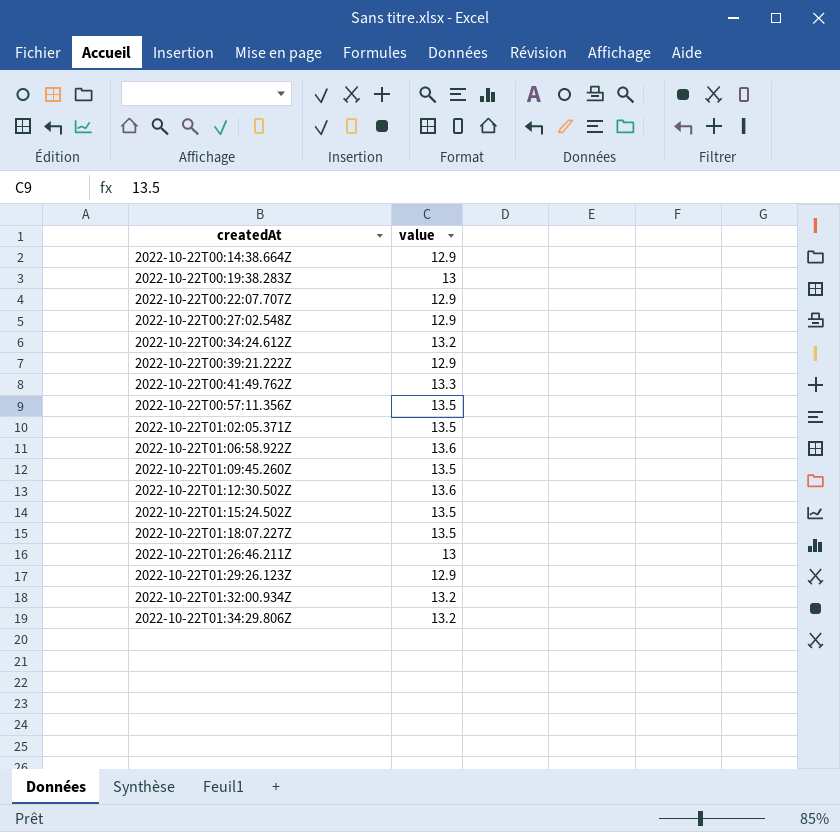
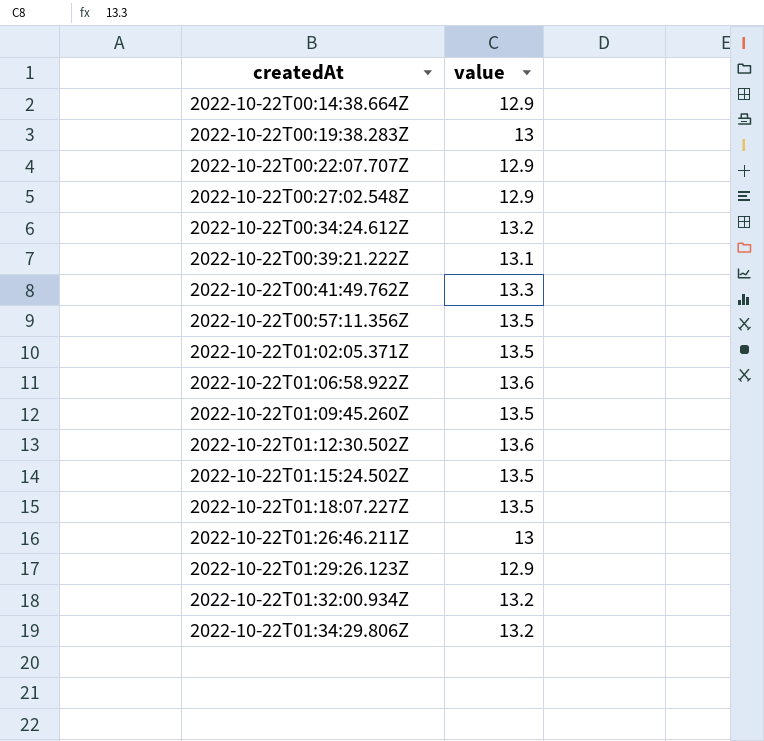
2022-10-22T00:39:21.222Z | value: 12.9 -> 13.1

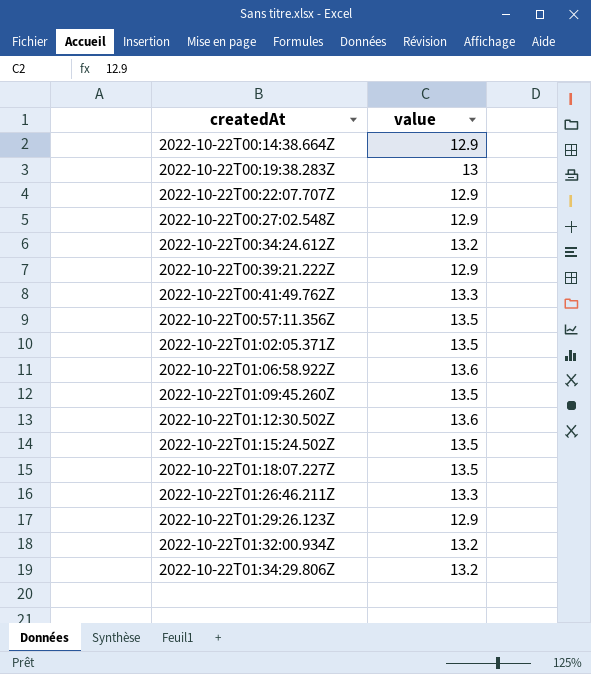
2022-10-22T00:39:21.222Z | value: 13.1 -> 12.9
2022-10-22T01:26:46.211Z | value: 13 -> 13.3

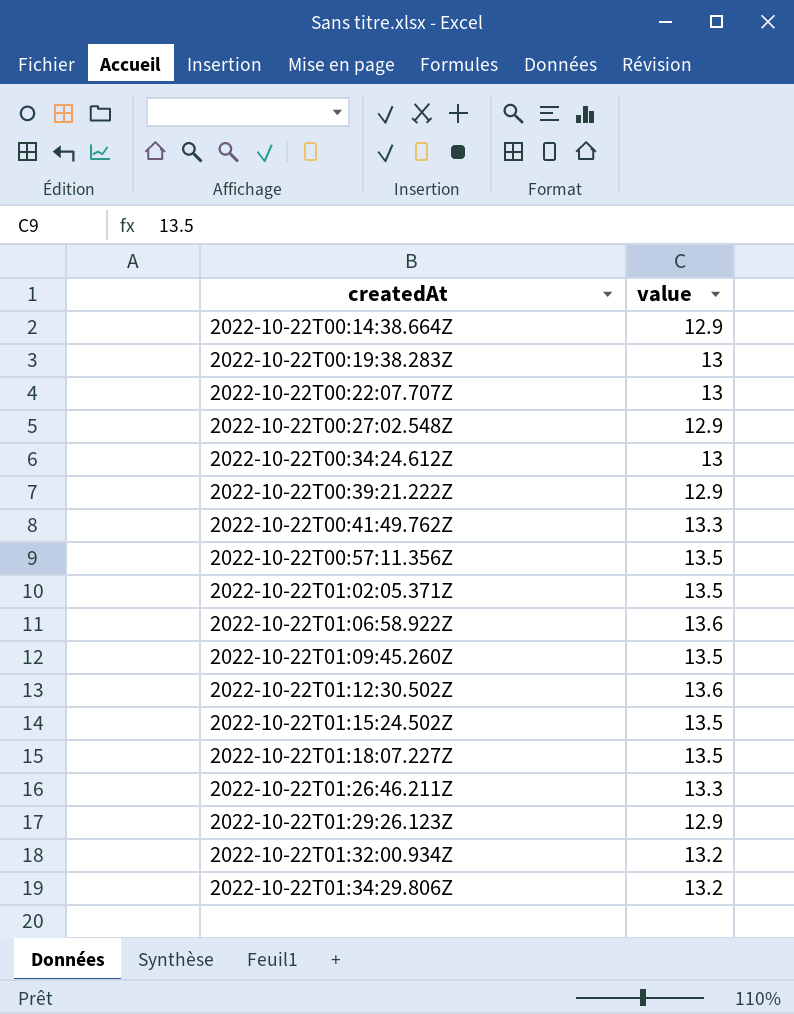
2022-10-22T00:22:07.707Z | value: 12.9 -> 13
2022-10-22T00:34:24.612Z | value: 13.2 -> 13

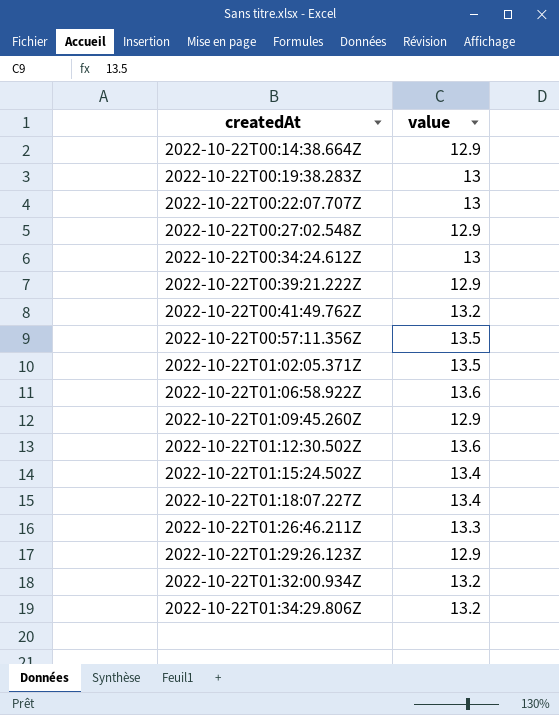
2022-10-22T00:41:49.762Z | value: 13.3 -> 13.2
2022-10-22T01:09:45.260Z | value: 13.5 -> 12.9
2022-10-22T01:15:24.502Z | value: 13.5 -> 13.4
2022-10-22T01:18:07.227Z | value: 13.5 -> 13.4

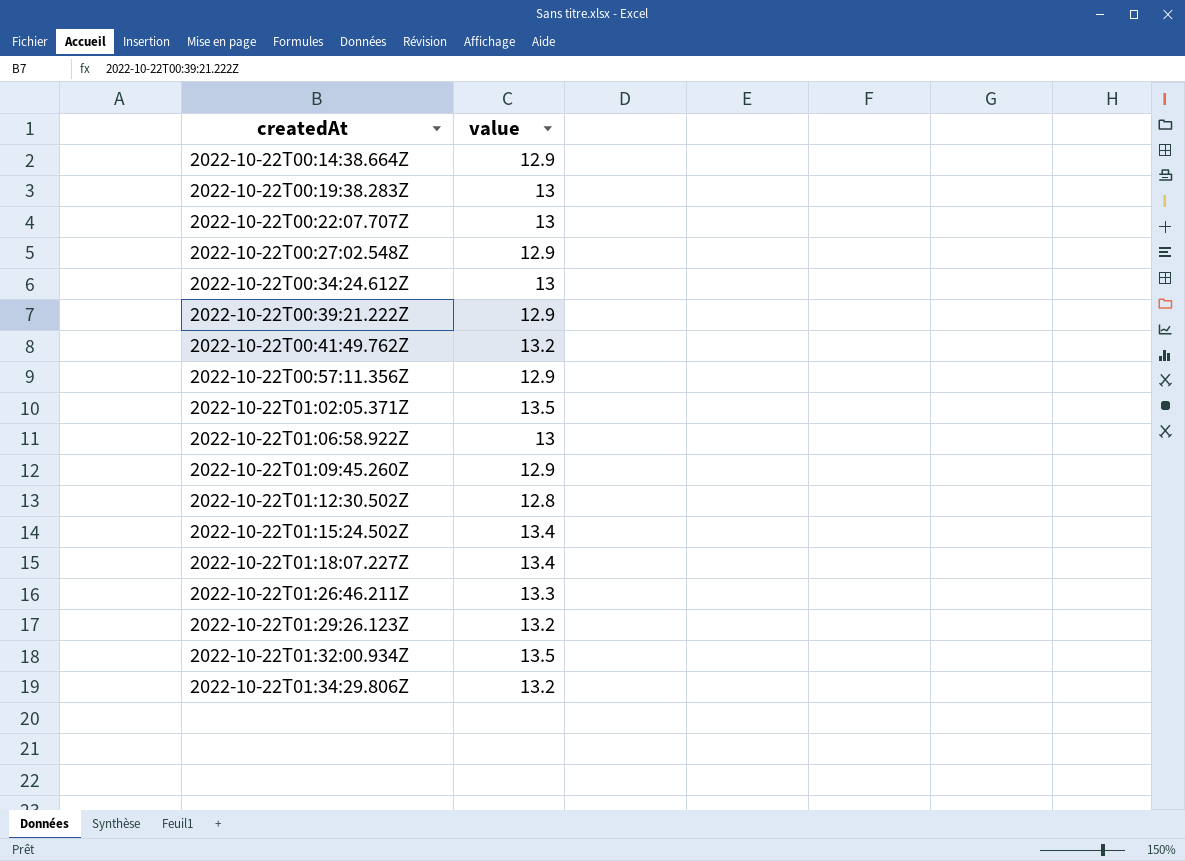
2022-10-22T00:57:11.356Z | value: 13.5 -> 12.9
2022-10-22T01:06:58.922Z | value: 13.6 -> 13
2022-10-22T01:12:30.502Z | value: 13.6 -> 12.8
2022-10-22T01:29:26.123Z | value: 12.9 -> 13.2
2022-10-22T01:32:00.934Z | value: 13.2 -> 13.5

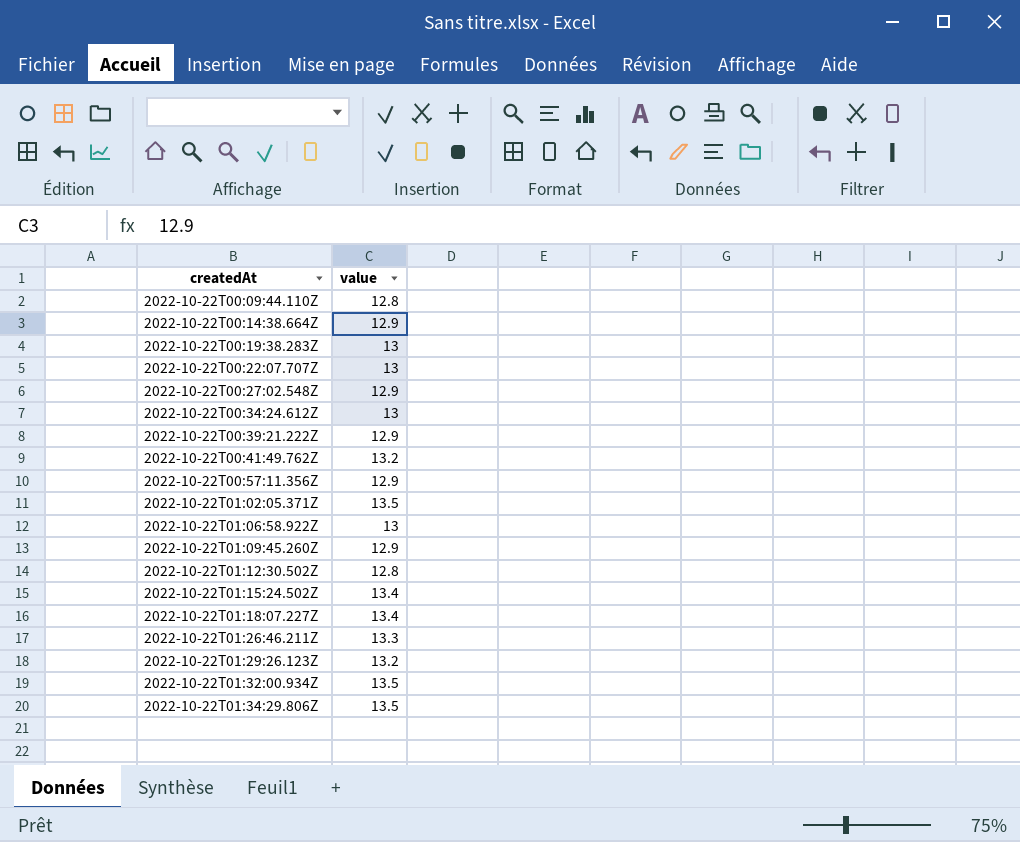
row 2022-10-22T00:09:44.110Z: none -> 12.8
2022-10-22T01:34:29.806Z | value: 13.2 -> 13.5

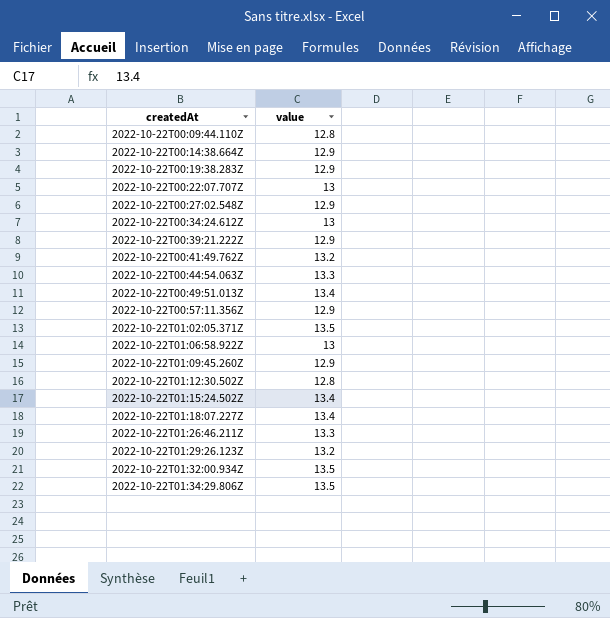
2022-10-22T00:19:38.283Z | value: 13 -> 12.9
row 2022-10-22T00:44:54.063Z: none -> 13.3
row 2022-10-22T00:49:51.013Z: none -> 13.4

